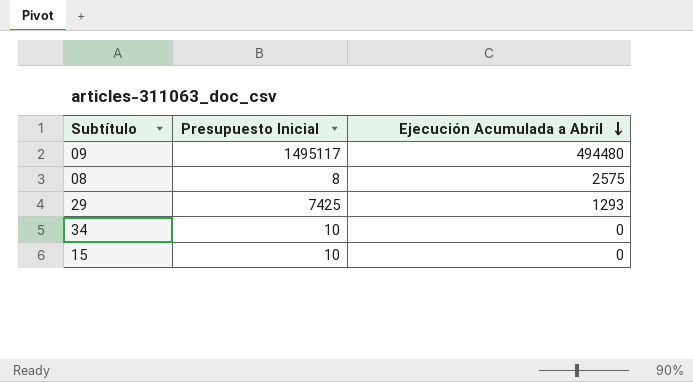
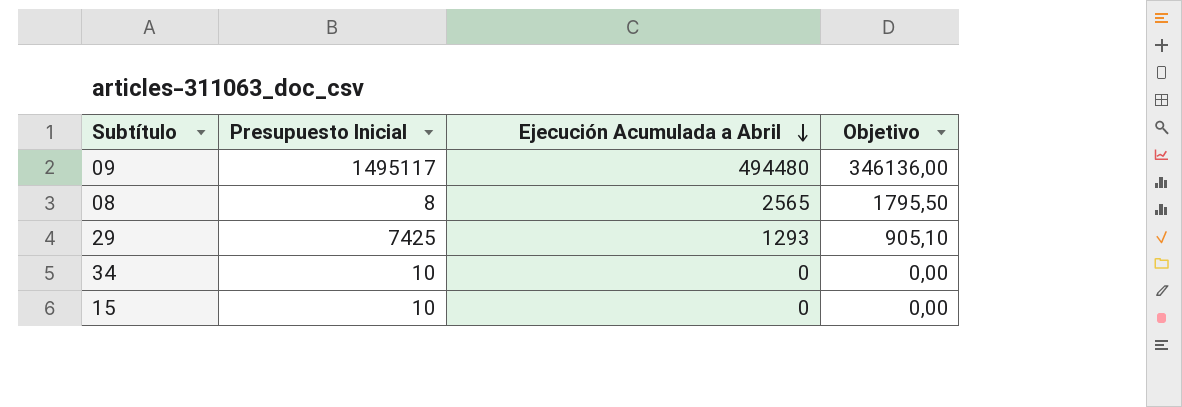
column Objetivo | formula: none -> [Ejecución Acumulada a Abril] * 0,7
08 | Ejecución Acumulada a Abril: 2575 -> 2565

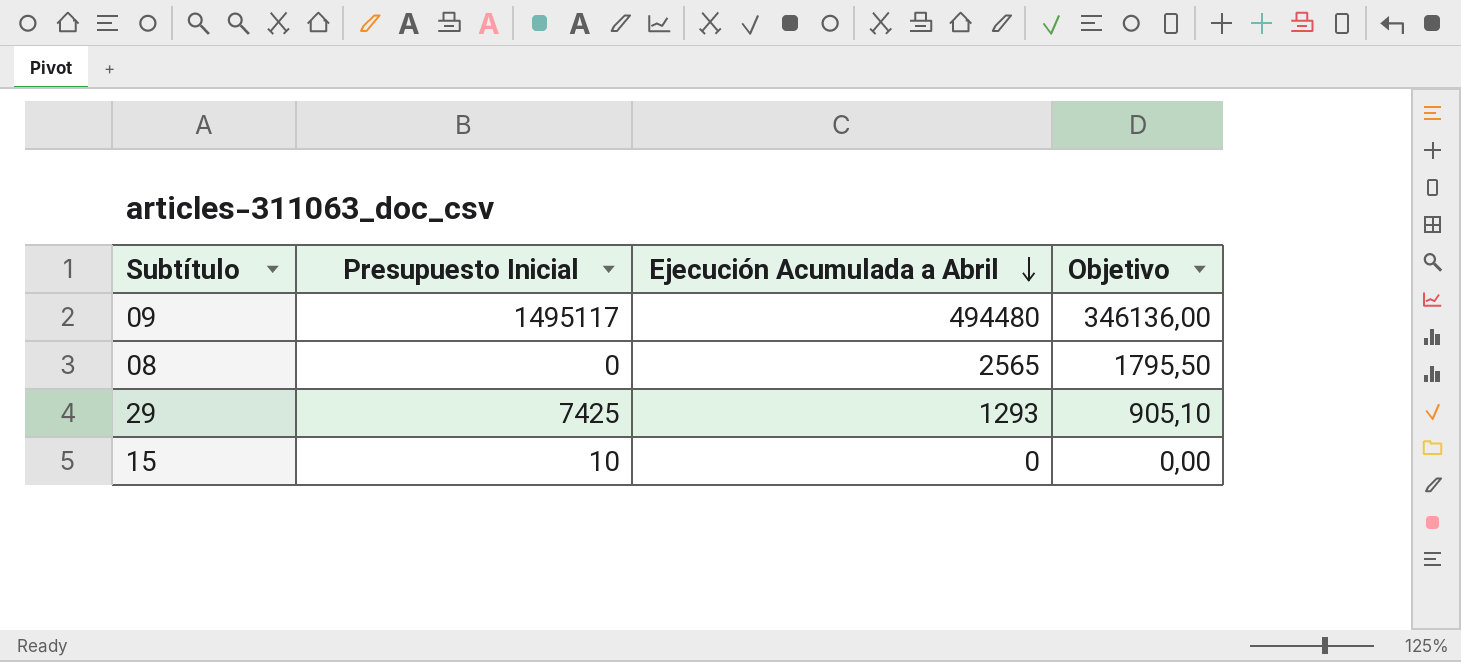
row 34: 10 | 0 | 0,00 -> none
08 | Presupuesto Inicial: 8 -> 0

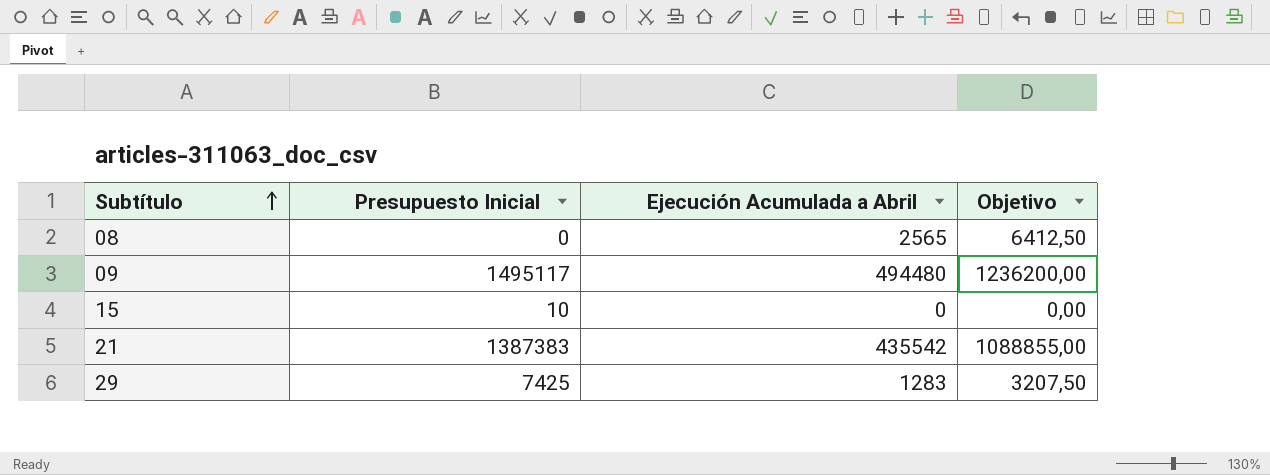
row order: Ejecución Acumulada a Abril descending -> Subtítulo ascending
column Objetivo | formula: [Ejecución Acumulada a Abril] * 0,7 -> [Ejecución Acumulada a Abril] * 2,5
row 21: none -> 1387383 | 435542 | 1088855,00
29 | Ejecución Acumulada a Abril: 1293 -> 1283

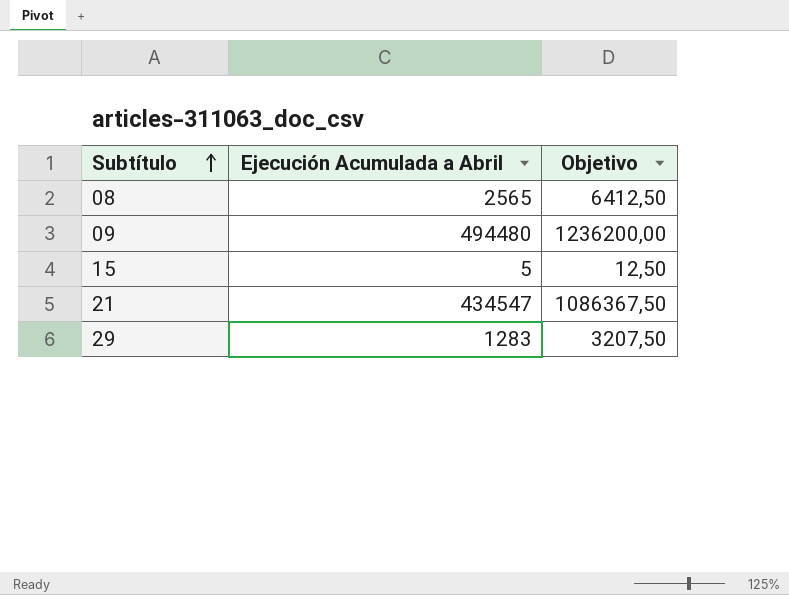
column Presupuesto Inicial | position: 2 -> none
15 | Ejecución Acumulada a Abril: 0 -> 5
15 | Objetivo: 0,00 -> 12,50
21 | Ejecución Acumulada a Abril: 435542 -> 434547
21 | Objetivo: 1088855,00 -> 1086367,50

